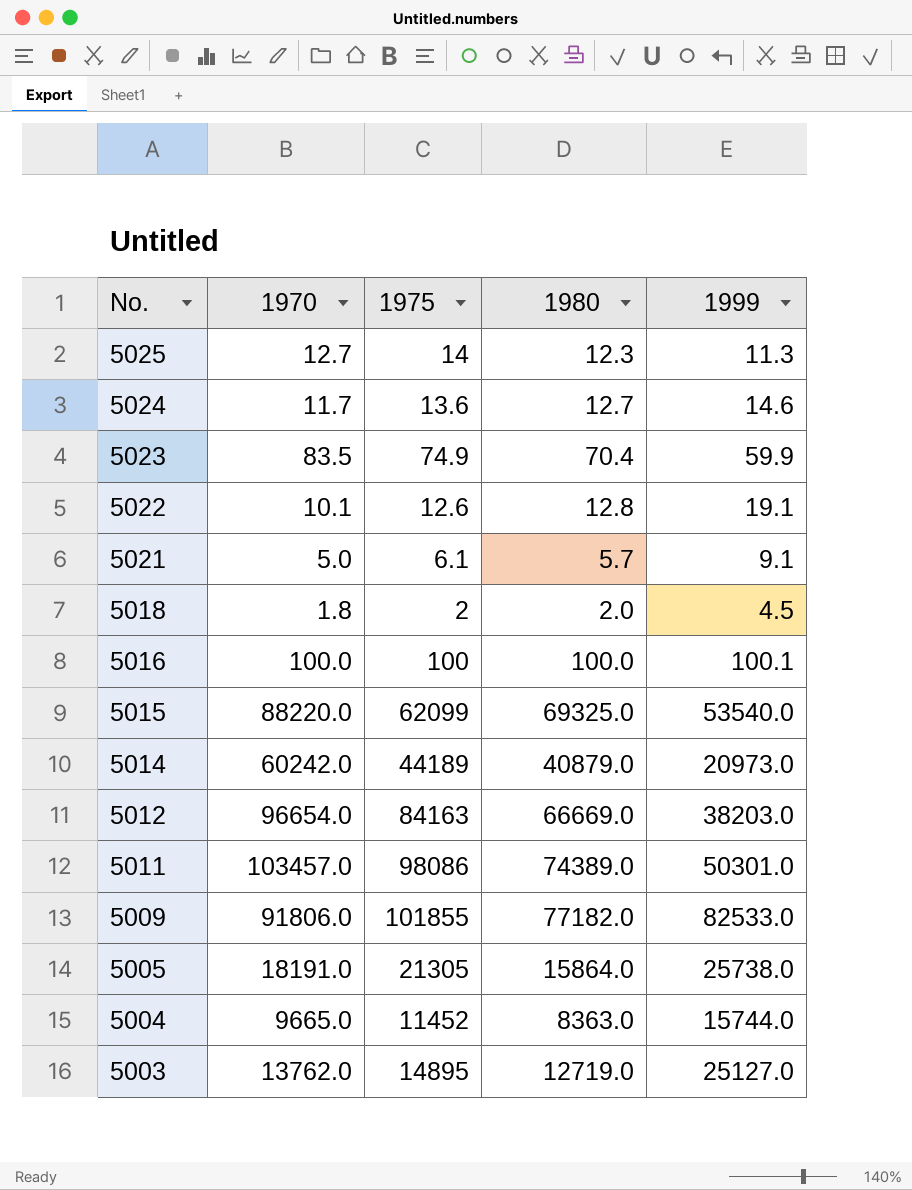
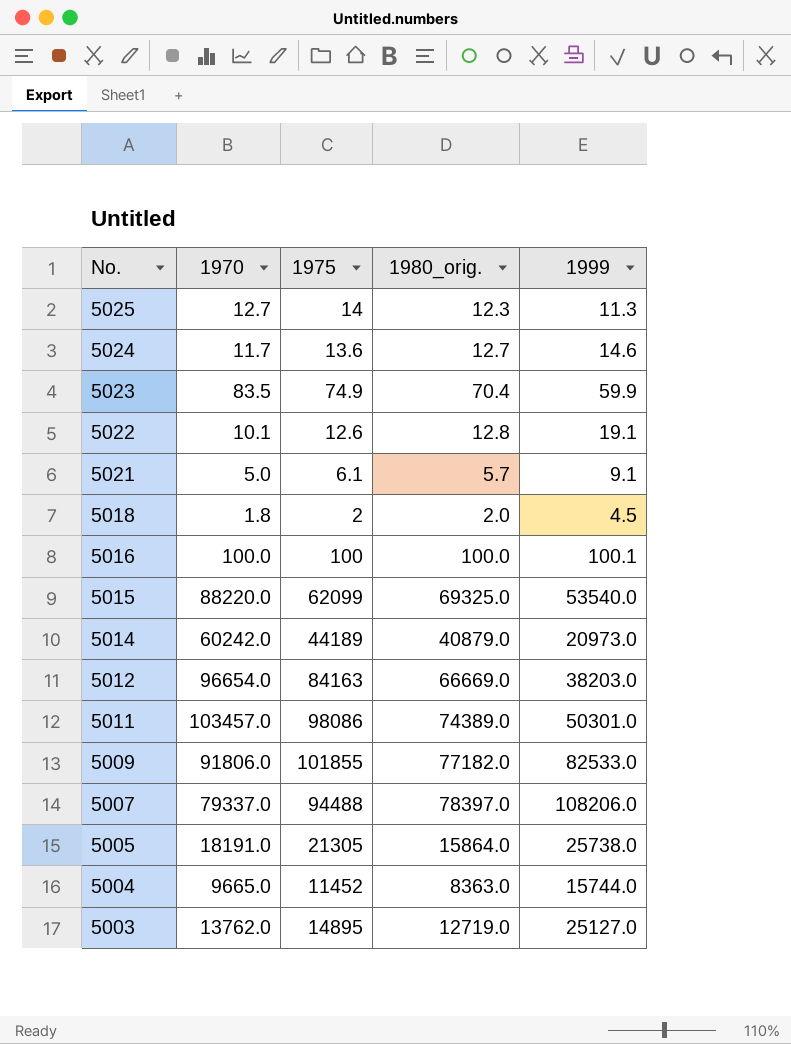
column name: 1980 -> 1980_orig.
row 5007: none -> 79337.0 | 94488 | 78397.0 | 108206.0

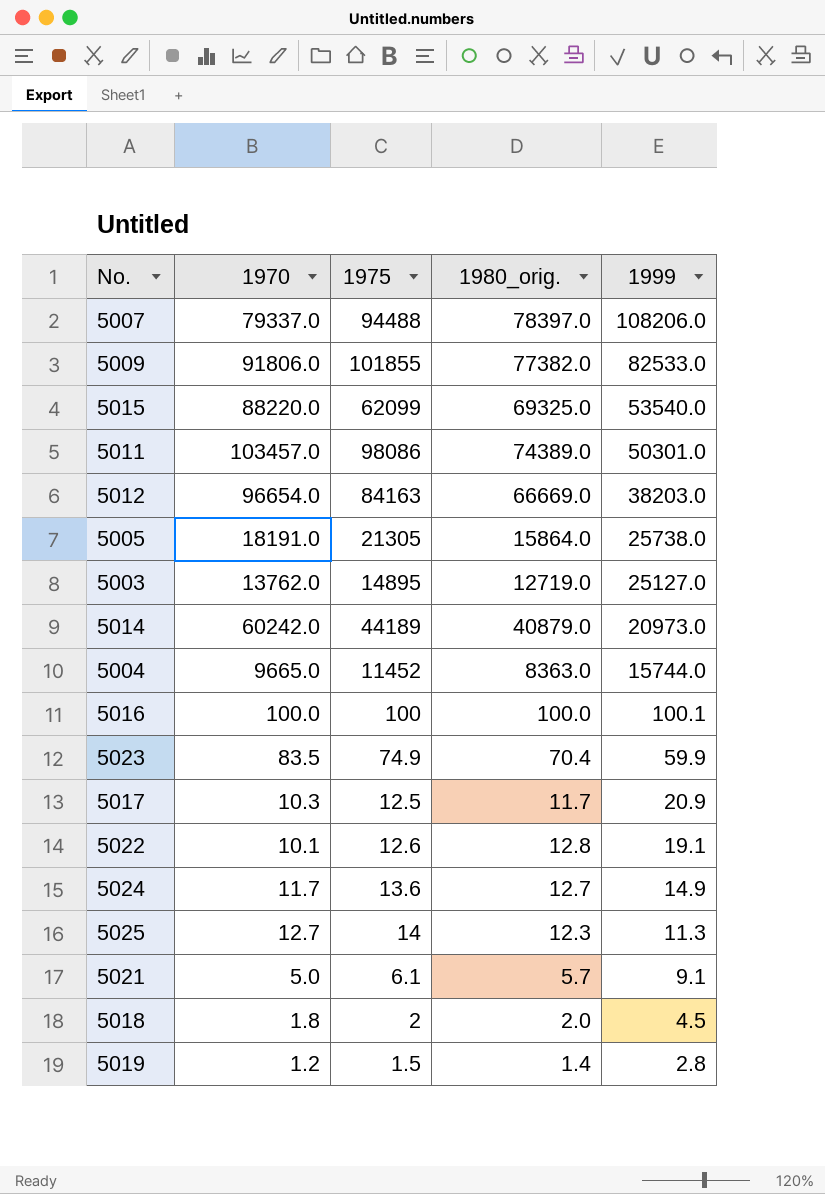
row order: No. descending -> 1999 descending
5009 | 1980_orig.: 77182.0 -> 77382.0
row 5017: none -> 10.3 | 12.5 | 11.7 | 20.9
5024 | 1999: 14.6 -> 14.9
row 5019: none -> 1.2 | 1.5 | 1.4 | 2.8

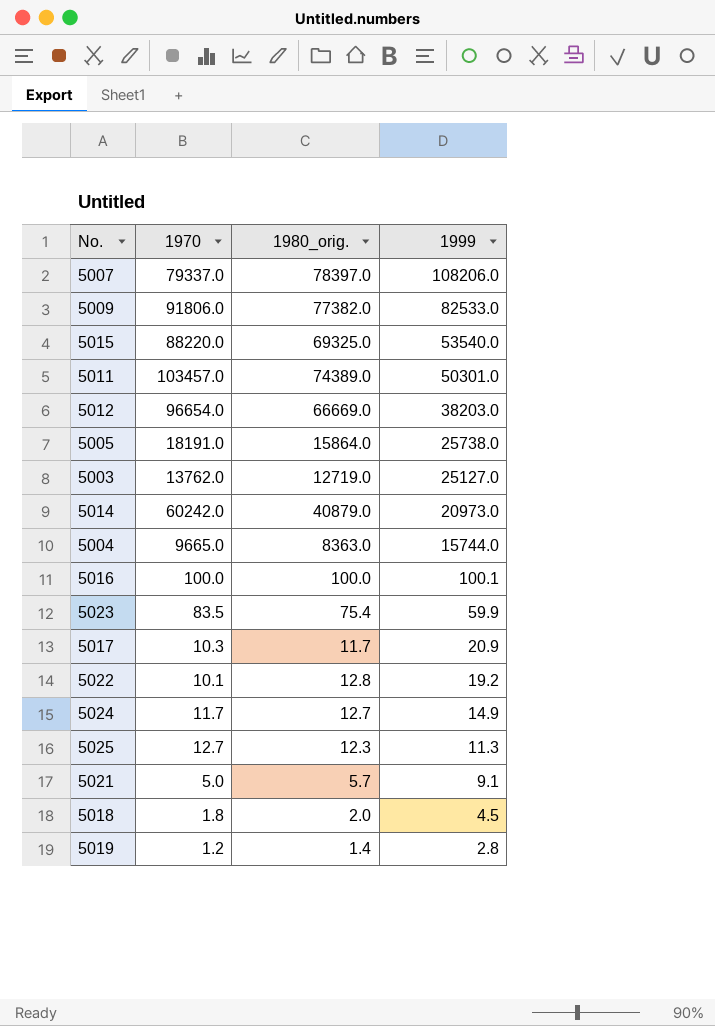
column 1975 | position: 3 -> none
5023 | 1980_orig.: 70.4 -> 75.4
5022 | 1999: 19.1 -> 19.2

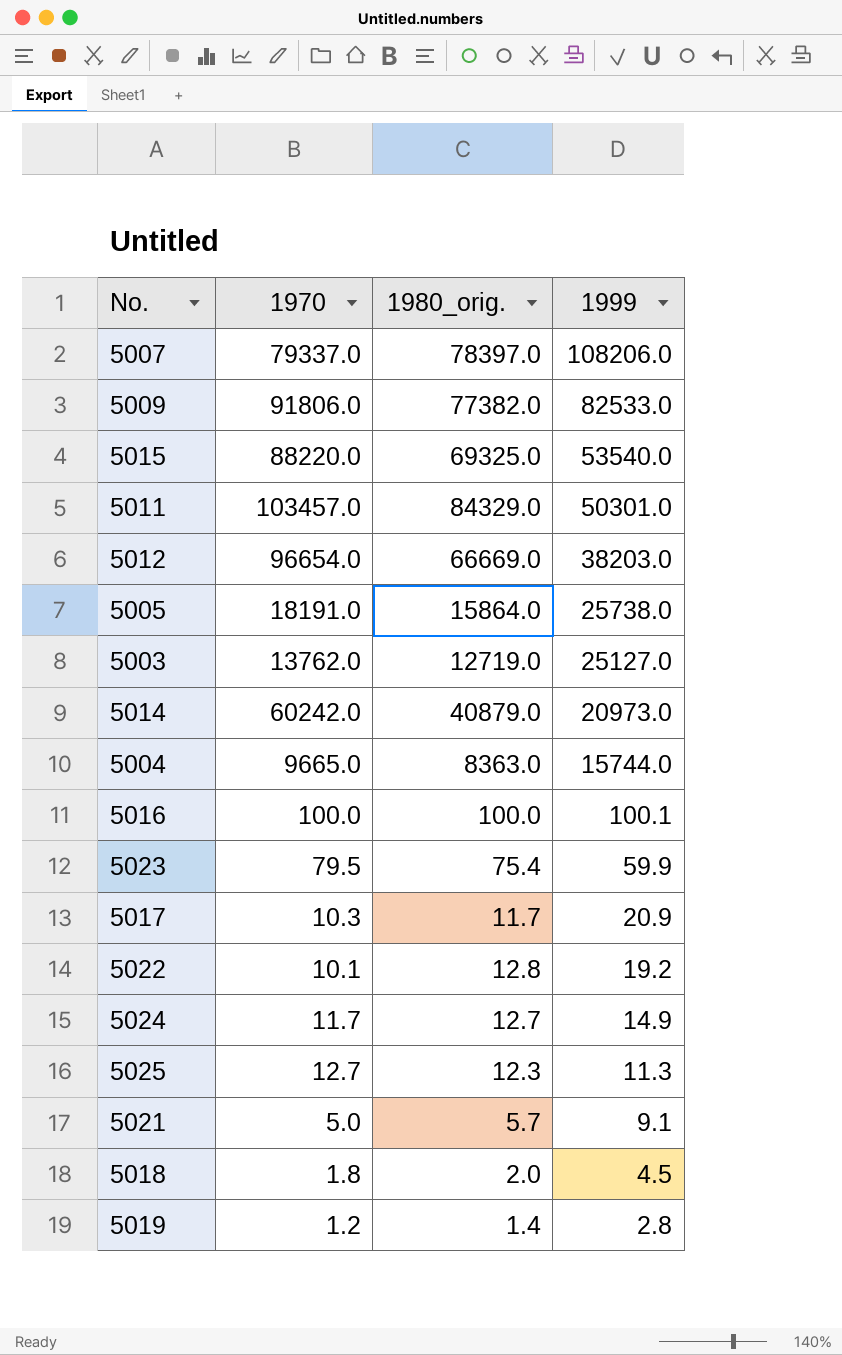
5011 | 1980_orig.: 74389.0 -> 84329.0
5023 | 1970: 83.5 -> 79.5

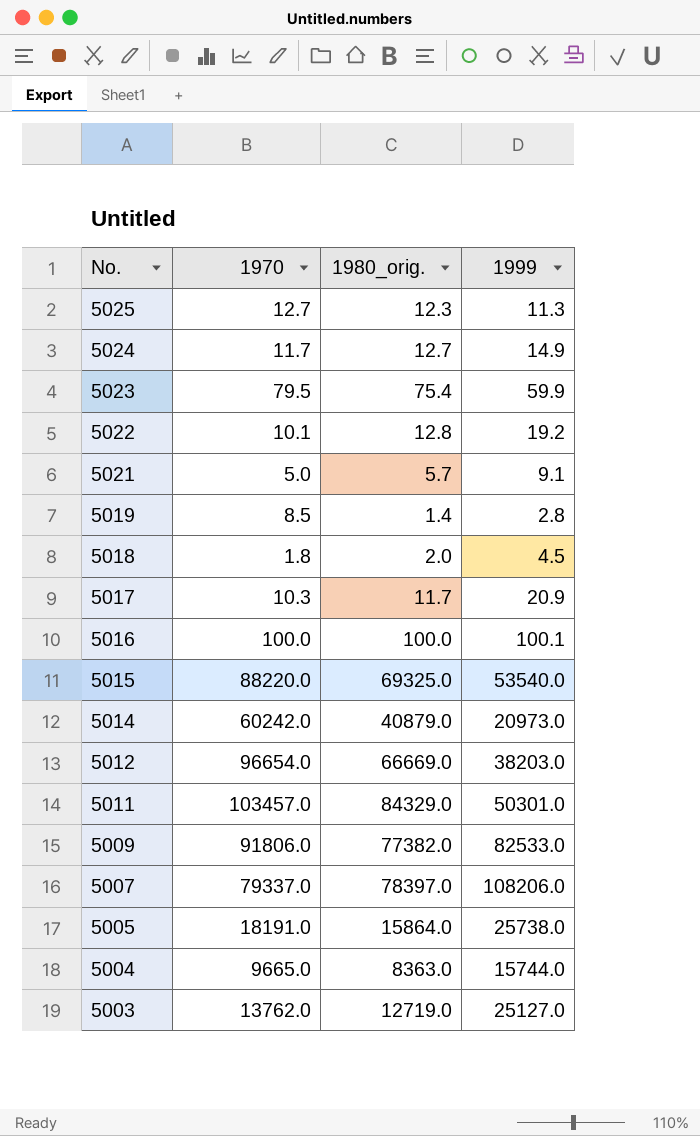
row order: 1999 descending -> No. descending
5019 | 1970: 1.2 -> 8.5

